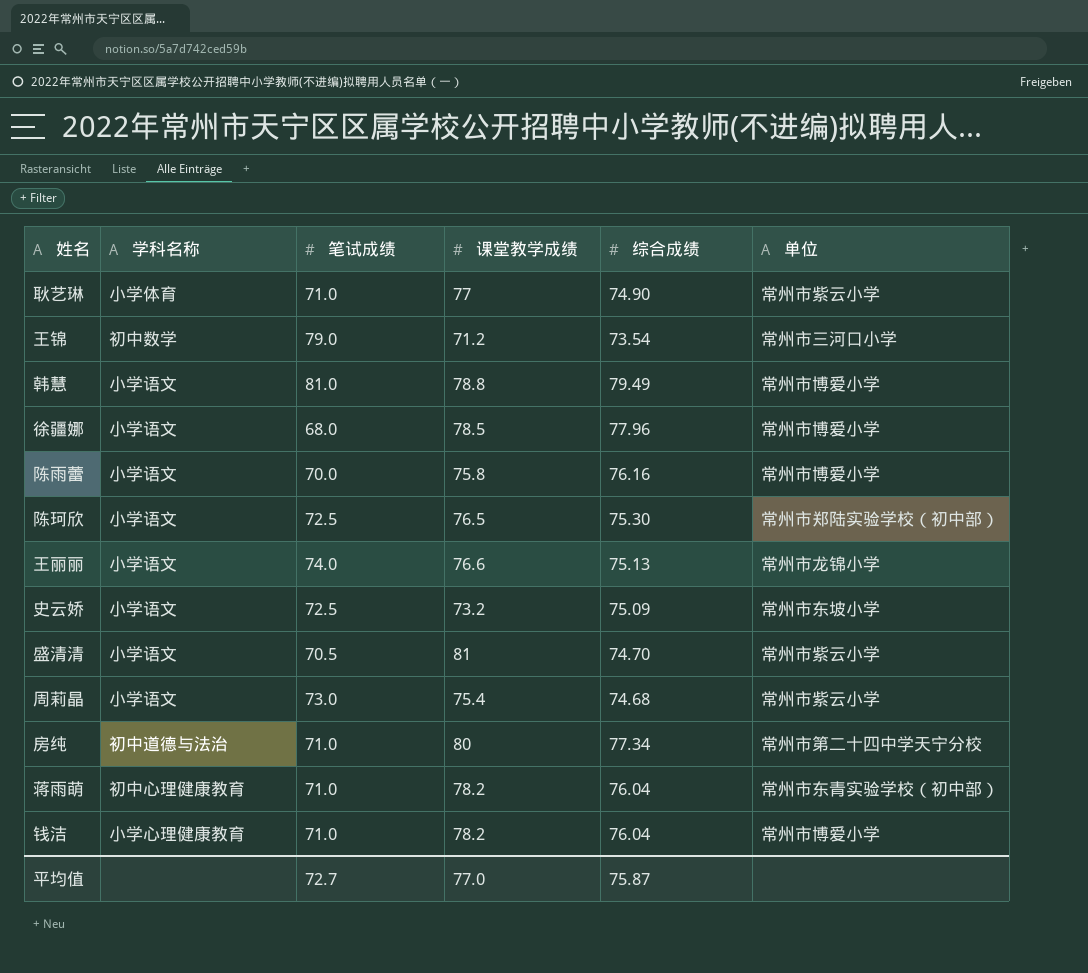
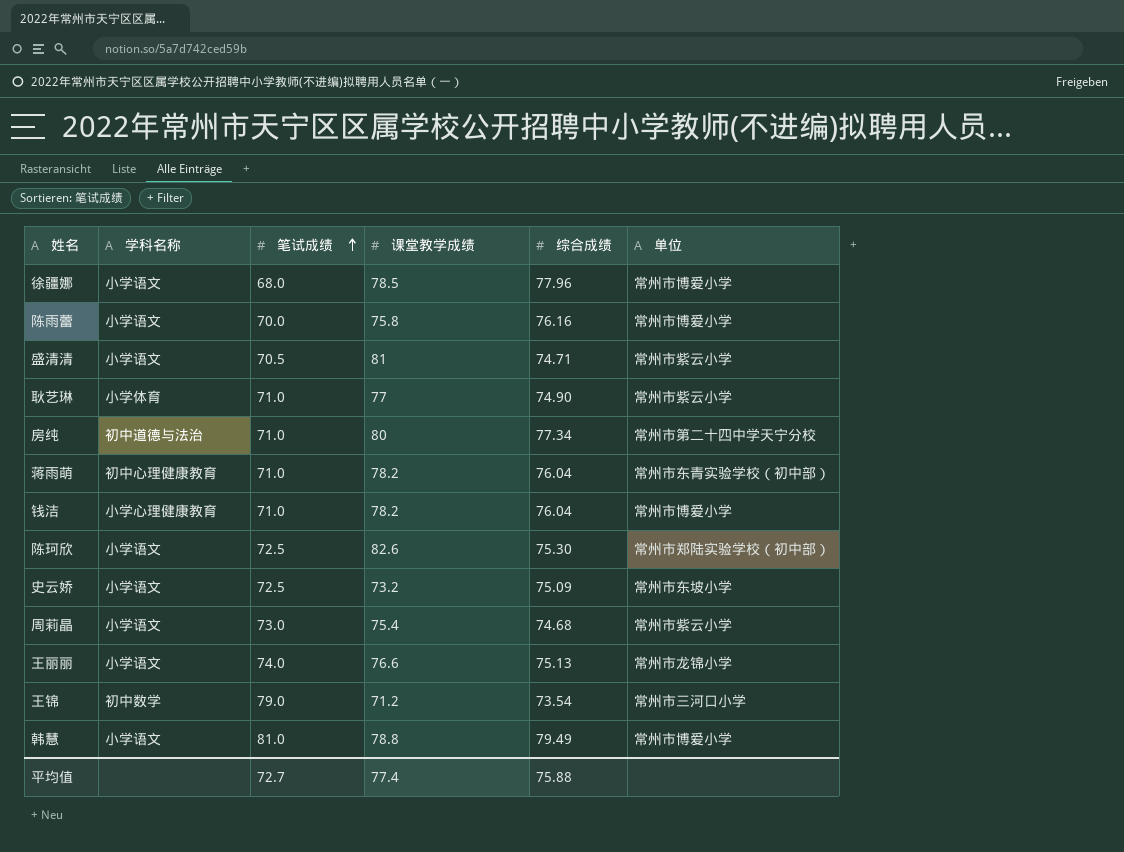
row order: none -> 笔试成绩 ascending
盛清清 | 综合成绩: 74.70 -> 74.71
陈珂欣 | 课堂教学成绩: 76.5 -> 82.6
平均值 | 课堂教学成绩: 77.0 -> 77.4
平均值 | 综合成绩: 75.87 -> 75.88

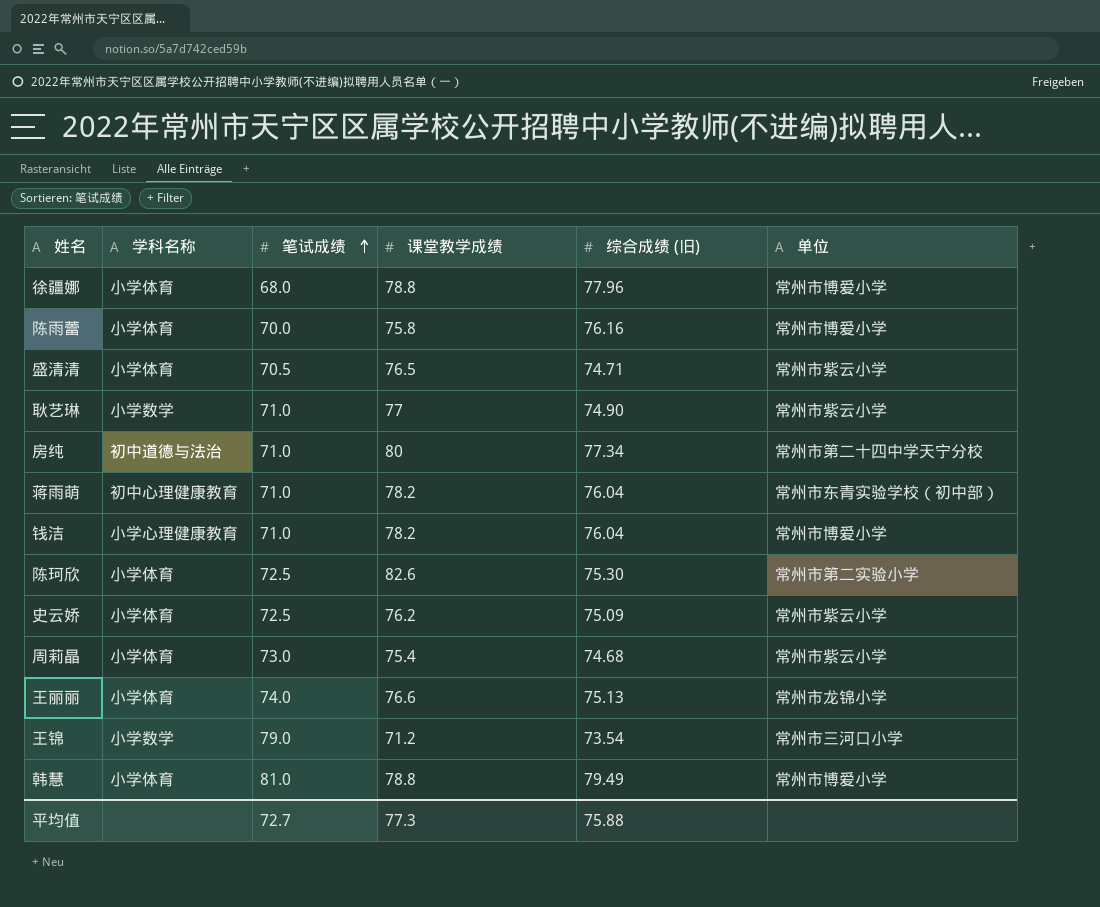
column name: 综合成绩 -> 综合成绩 (旧)
徐疆娜 | 学科名称: 小学语文 -> 小学体育
徐疆娜 | 课堂教学成绩: 78.5 -> 78.8
陈雨蕾 | 学科名称: 小学语文 -> 小学体育
盛清清 | 学科名称: 小学语文 -> 小学体育
盛清清 | 课堂教学成绩: 81 -> 76.5
耿艺琳 | 学科名称: 小学体育 -> 小学数学
陈珂欣 | 学科名称: 小学语文 -> 小学体育
陈珂欣 | 单位: 常州市郑陆实验学校（初中部） -> 常州市第二实验小学
史云娇 | 学科名称: 小学语文 -> 小学体育
史云娇 | 课堂教学成绩: 73.2 -> 76.2
史云娇 | 单位: 常州市东坡小学 -> 常州市紫云小学
周莉晶 | 学科名称: 小学语文 -> 小学体育
王丽丽 | 学科名称: 小学语文 -> 小学体育
王锦 | 学科名称: 初中数学 -> 小学数学
韩慧 | 学科名称: 小学语文 -> 小学体育
平均值 | 课堂教学成绩: 77.4 -> 77.3

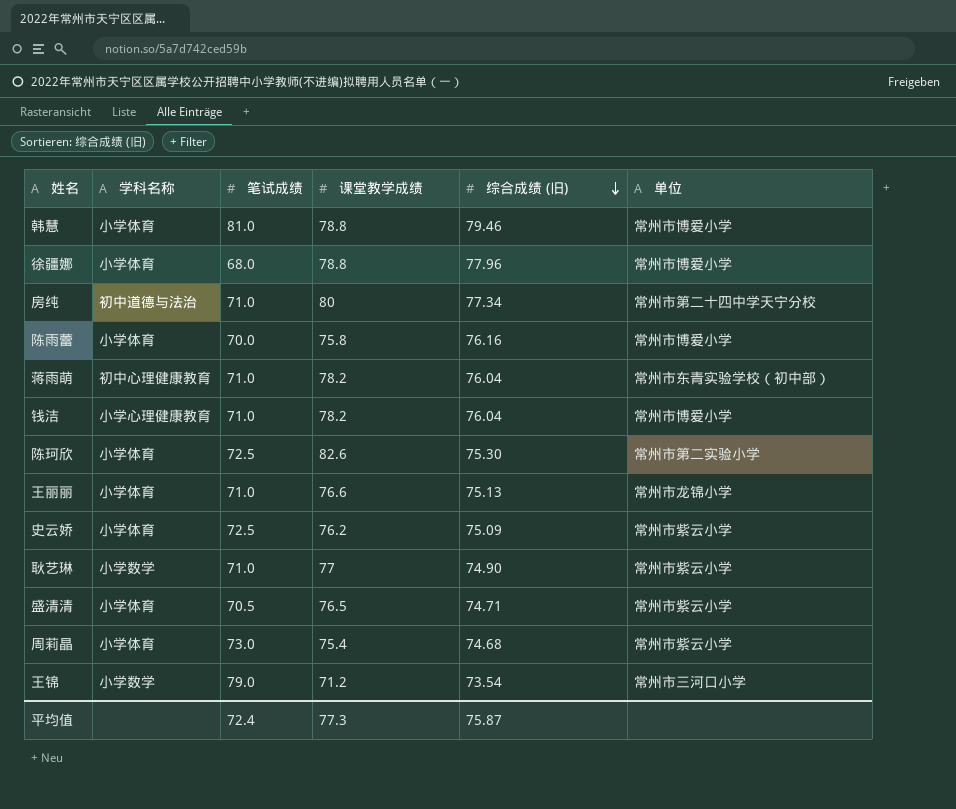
row order: 笔试成绩 ascending -> 综合成绩 (旧) descending
韩慧 | 综合成绩 (旧): 79.49 -> 79.46
王丽丽 | 笔试成绩: 74.0 -> 71.0
平均值 | 笔试成绩: 72.7 -> 72.4
平均值 | 综合成绩 (旧): 75.88 -> 75.87

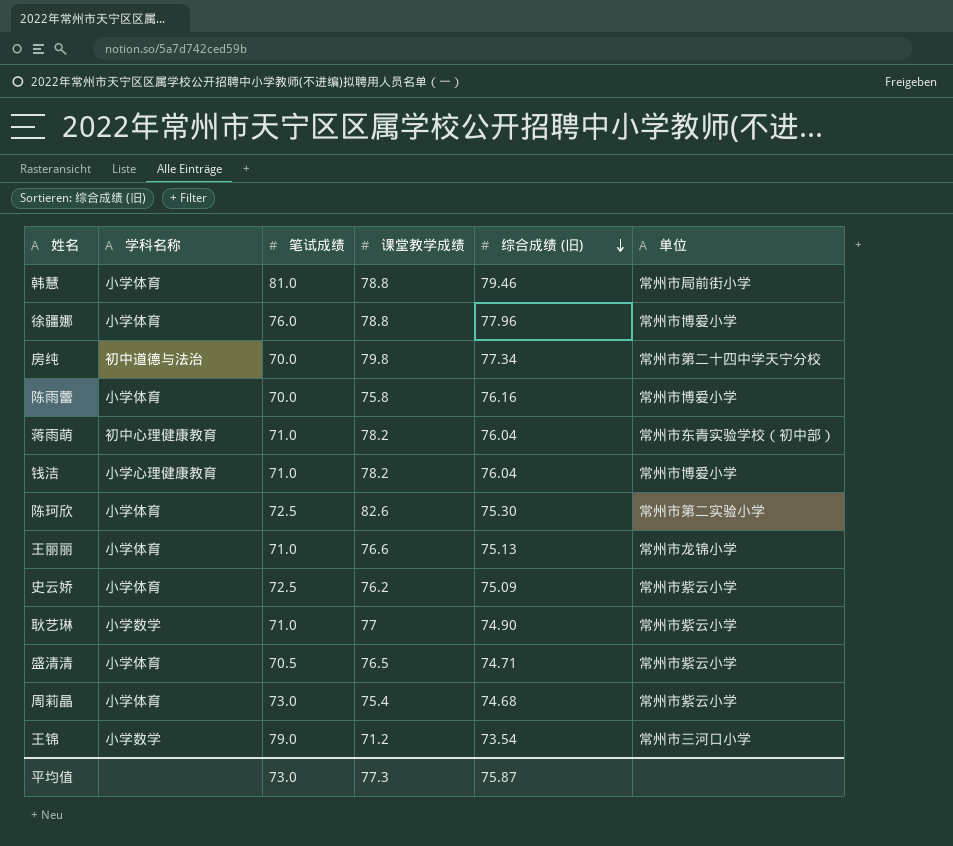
韩慧 | 单位: 常州市博爱小学 -> 常州市局前街小学
徐疆娜 | 笔试成绩: 68.0 -> 76.0
房纯 | 笔试成绩: 71.0 -> 70.0
房纯 | 课堂教学成绩: 80 -> 79.8
平均值 | 笔试成绩: 72.4 -> 73.0

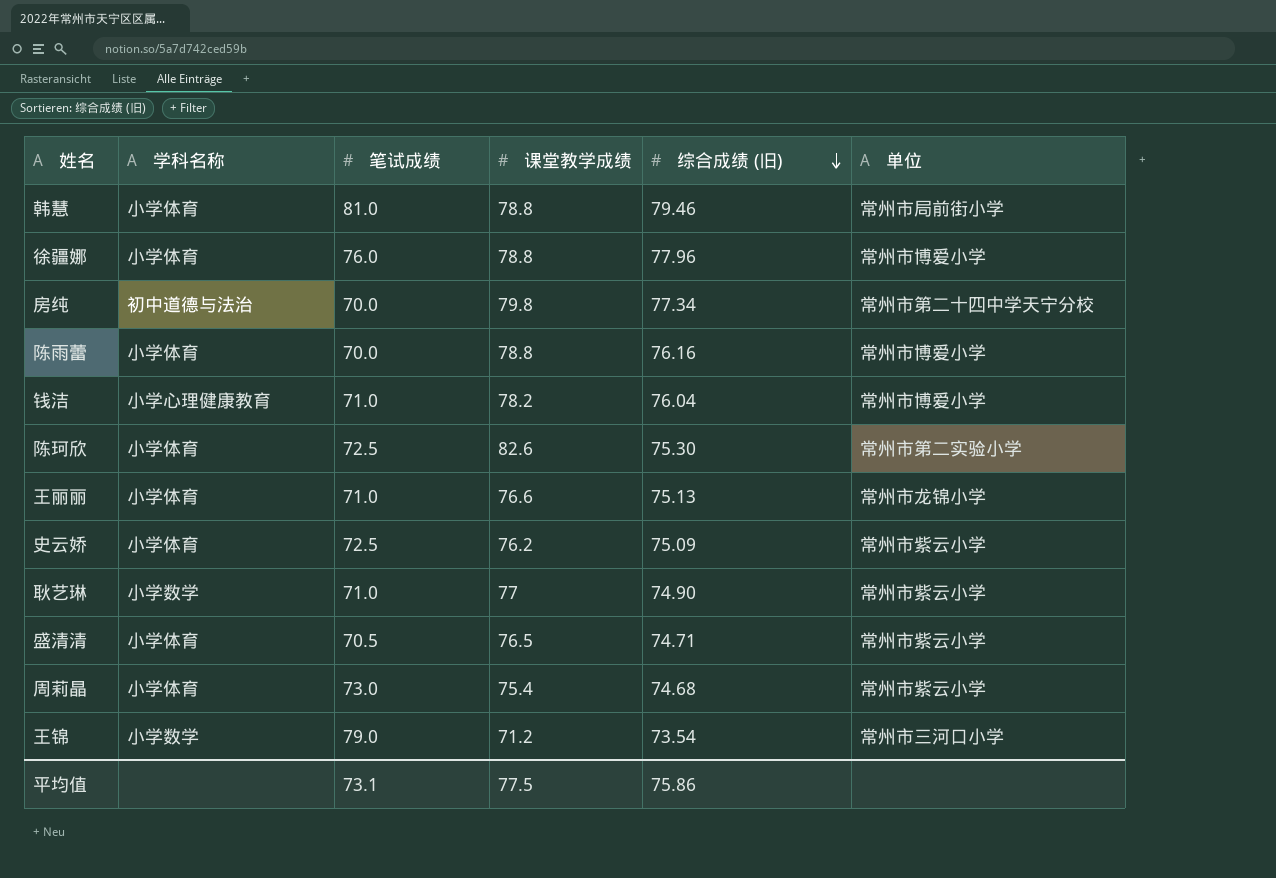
row 蒋雨萌: 初中心理健康教育 | 71.0 | 78.2 | 76.04 | 常州市东青实验学校（初中部） -> none
陈雨蕾 | 课堂教学成绩: 75.8 -> 78.8
平均值 | 笔试成绩: 73.0 -> 73.1
平均值 | 课堂教学成绩: 77.3 -> 77.5
平均值 | 综合成绩 (旧): 75.87 -> 75.86

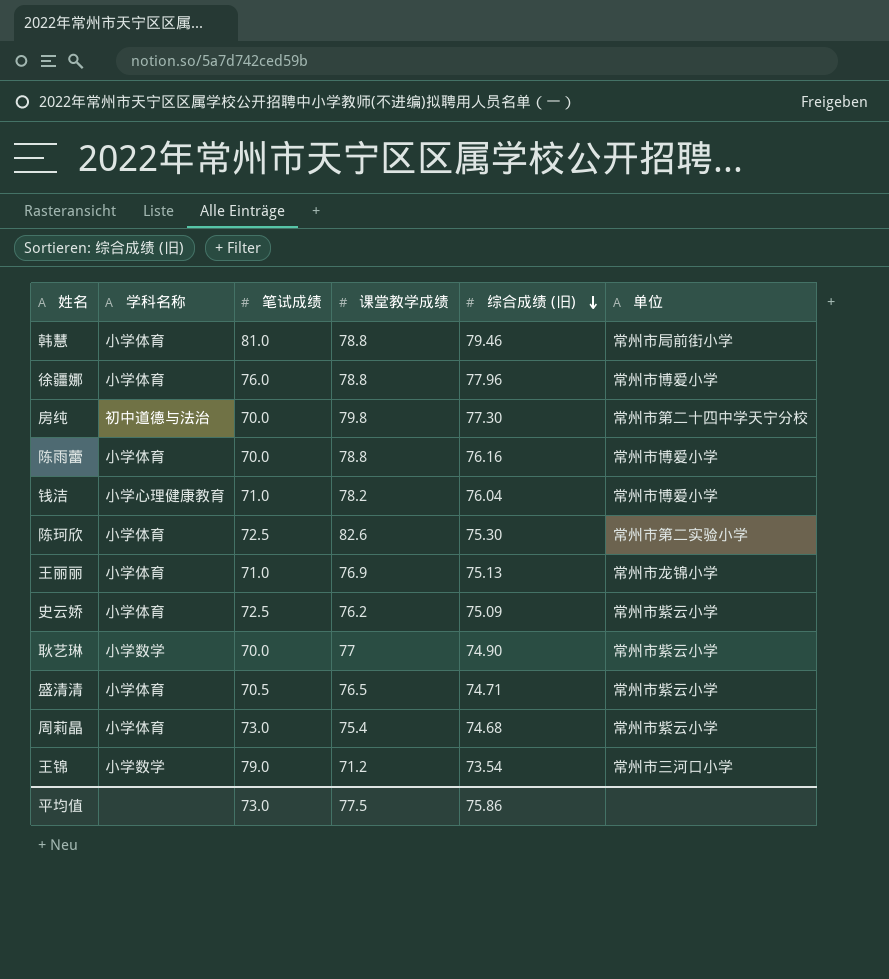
房纯 | 综合成绩 (旧): 77.34 -> 77.30
王丽丽 | 课堂教学成绩: 76.6 -> 76.9
耿艺琳 | 笔试成绩: 71.0 -> 70.0
平均值 | 笔试成绩: 73.1 -> 73.0

